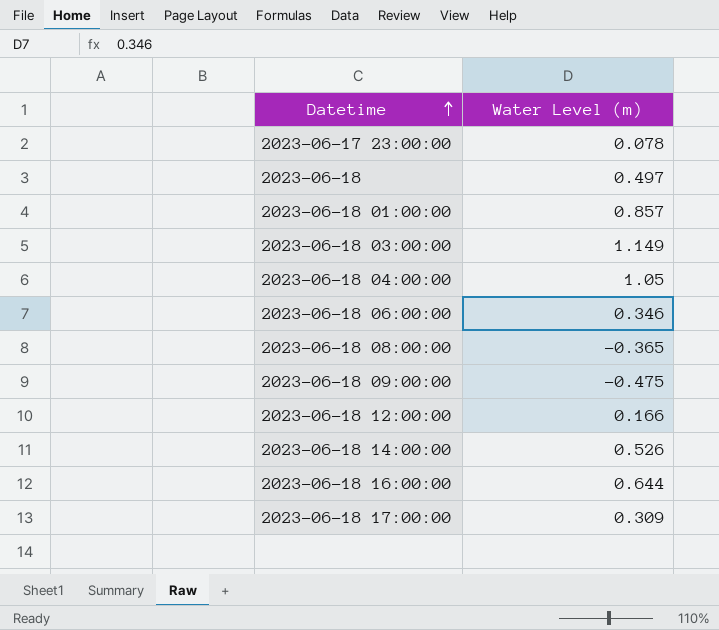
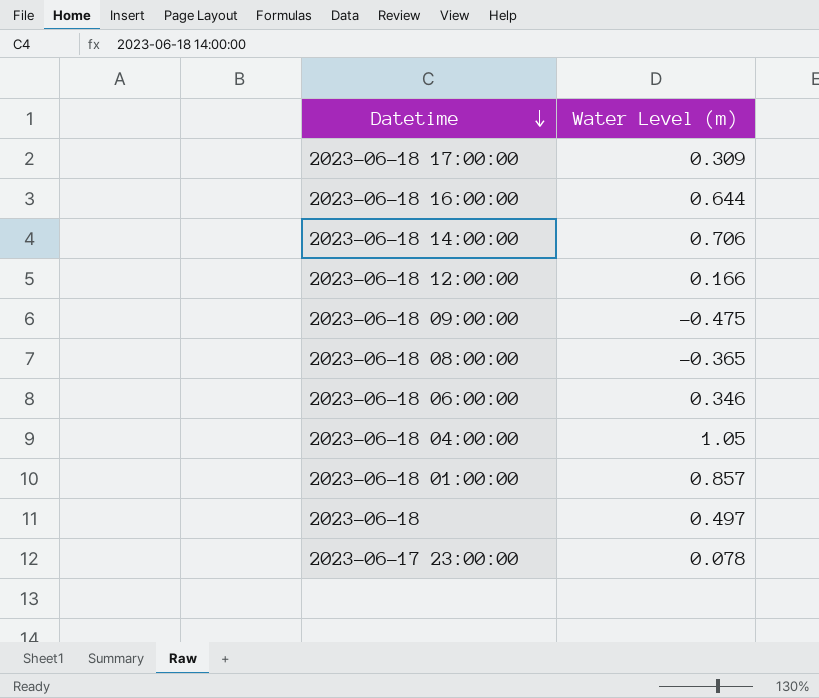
row order: Datetime ascending -> Datetime descending
row 2023-06-18 03:00:00: 1.149 -> none
2023-06-18 14:00:00 | Water Level (m): 0.526 -> 0.706

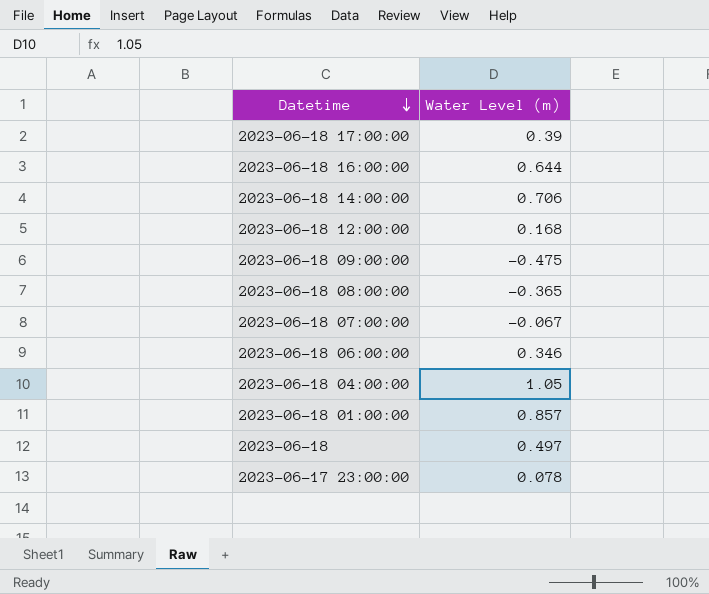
2023-06-18 17:00:00 | Water Level (m): 0.309 -> 0.39
2023-06-18 12:00:00 | Water Level (m): 0.166 -> 0.168
row 2023-06-18 07:00:00: none -> -0.067

